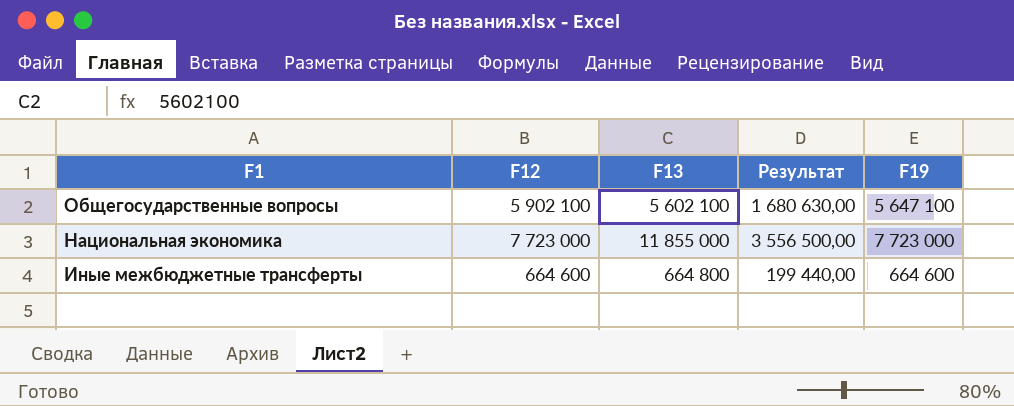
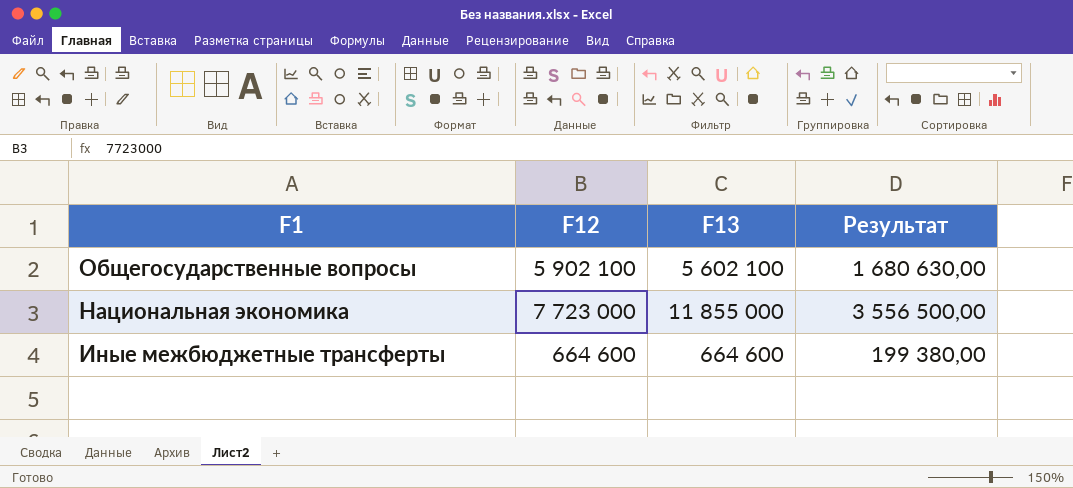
column F19 | position: 5 -> none
Иные межбюджетные трансферты | F13: 664 800 -> 664 600
Иные межбюджетные трансферты | Результат: 199 440,00 -> 199 380,00

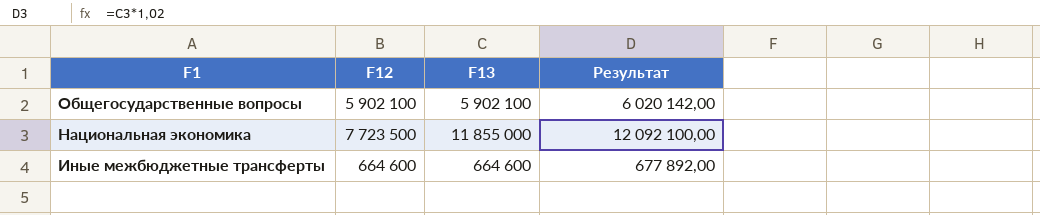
column Результат | formula: [F13] * 0,3 -> [F13] * 1,02
Общегосударственные вопросы | F13: 5 602 100 -> 5 902 100
Национальная экономика | F12: 7 723 000 -> 7 723 500

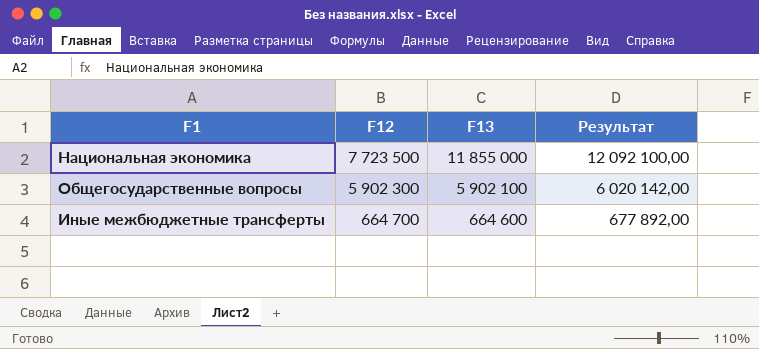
row order: F1 descending -> F12 descending
Общегосударственные вопросы | F12: 5 902 100 -> 5 902 300
Иные межбюджетные трансферты | F12: 664 600 -> 664 700

